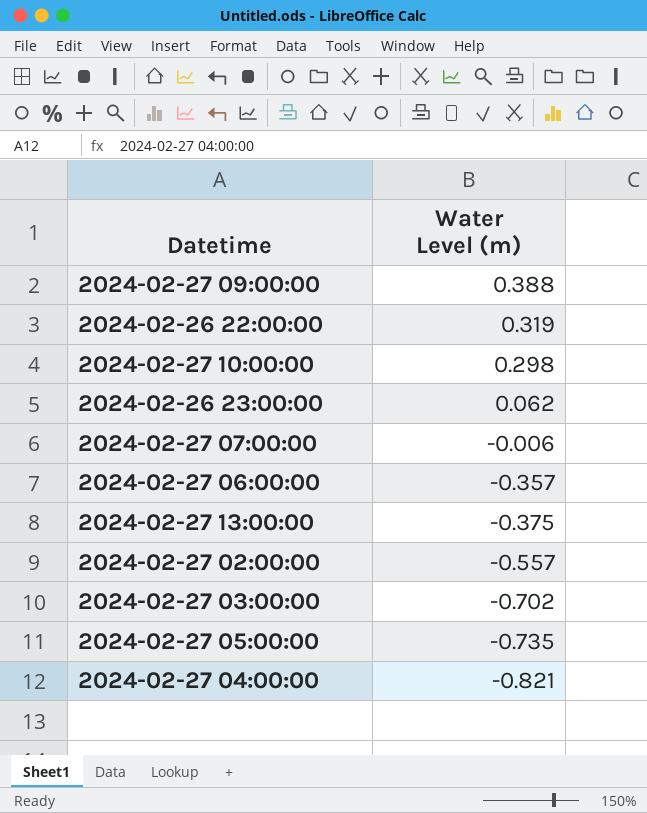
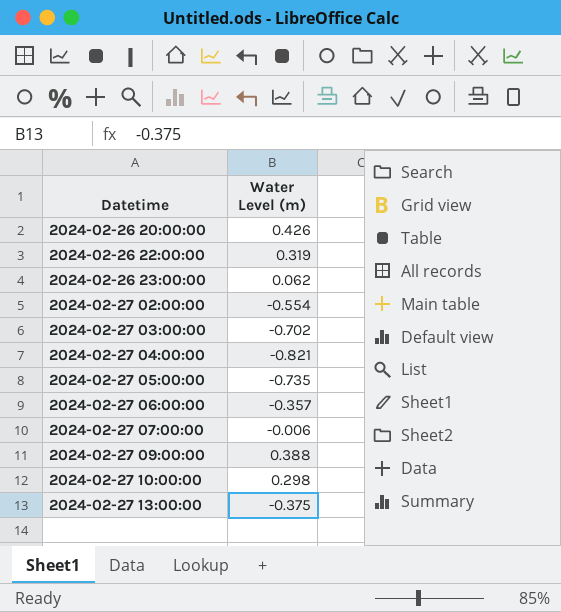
row order: Water Level (m) descending -> Datetime ascending
row 2024-02-26 20:00:00: none -> 0.426
2024-02-27 02:00:00 | Water Level (m): -0.557 -> -0.554

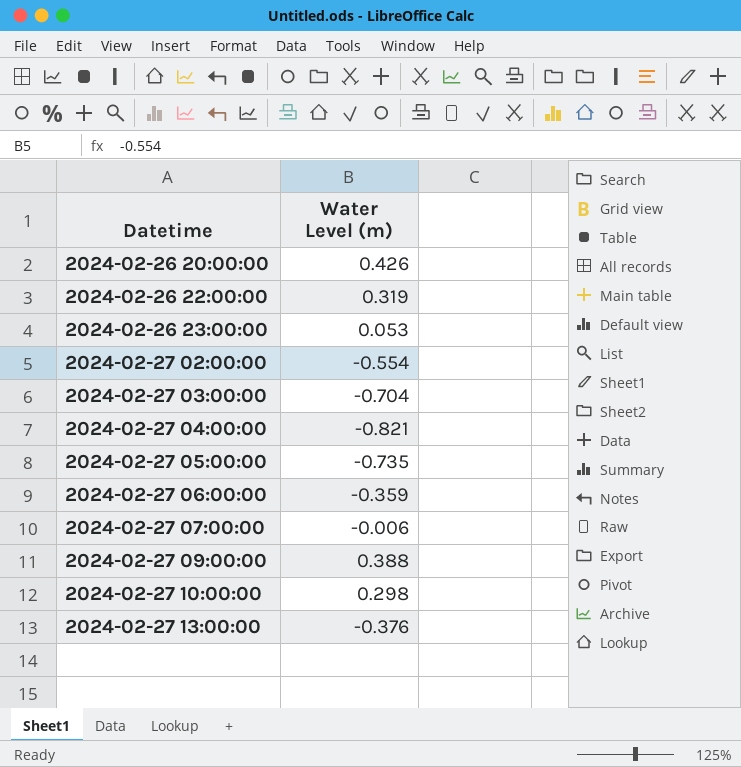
2024-02-26 23:00:00 | Water Level (m): 0.062 -> 0.053
2024-02-27 03:00:00 | Water Level (m): -0.702 -> -0.704
2024-02-27 06:00:00 | Water Level (m): -0.357 -> -0.359
2024-02-27 13:00:00 | Water Level (m): -0.375 -> -0.376

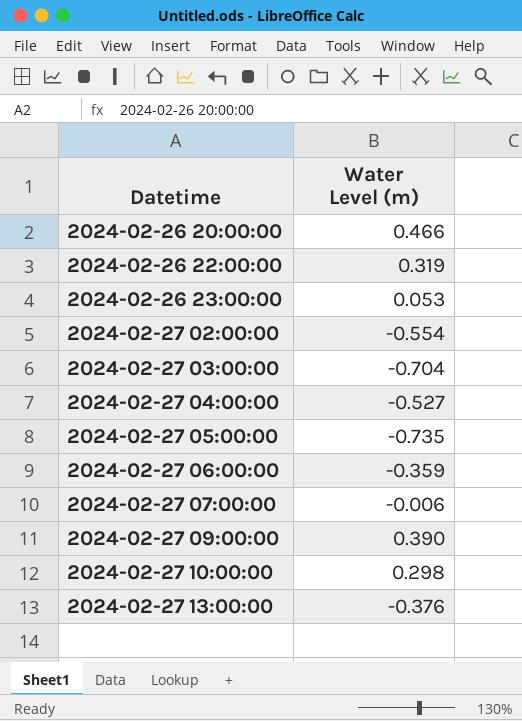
2024-02-26 20:00:00 | Water Level (m): 0.426 -> 0.466
2024-02-27 04:00:00 | Water Level (m): -0.821 -> -0.527
2024-02-27 09:00:00 | Water Level (m): 0.388 -> 0.390

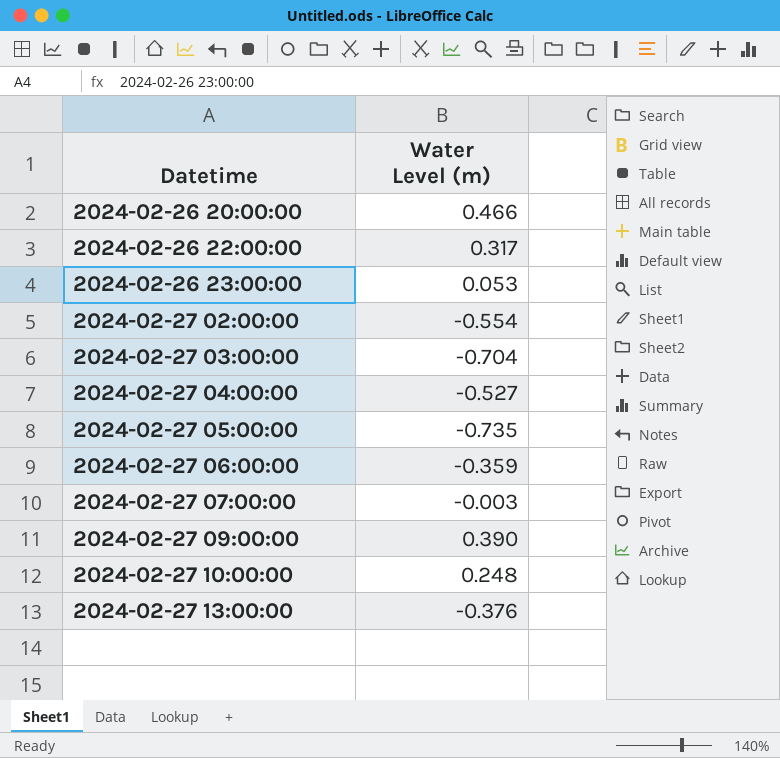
2024-02-26 22:00:00 | Water Level (m): 0.319 -> 0.317
2024-02-27 07:00:00 | Water Level (m): -0.006 -> -0.003
2024-02-27 10:00:00 | Water Level (m): 0.298 -> 0.248

